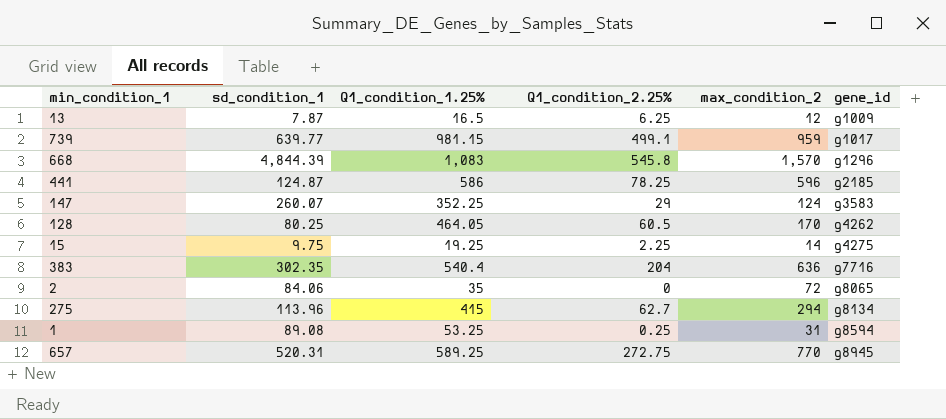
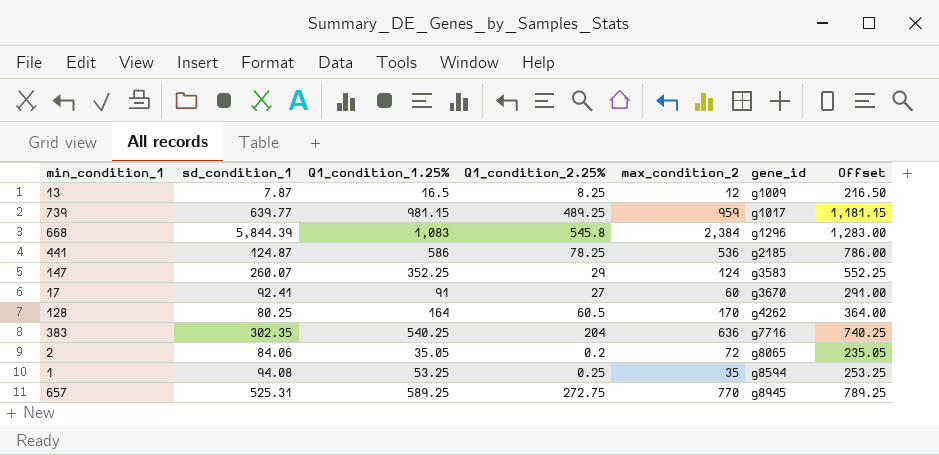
column Offset | formula: none -> [Q1_condition_1.25%] + 200
row 15: 9.75 | 19.25 | 2.25 | 14 | g4275 -> none
row 275: 113.96 | 415 | 62.7 | 294 | g8134 -> none
13 | Q1_condition_2.25%: 6.25 -> 8.25
739 | Q1_condition_2.25%: 499.1 -> 489.25
668 | sd_condition_1: 4,844.39 -> 5,844.39
668 | max_condition_2: 1,570 -> 2,384
441 | max_condition_2: 596 -> 536
row 17: none -> 92.41 | 91 | 27 | 60 | g3670 | 291.00
128 | Q1_condition_1.25%: 464.05 -> 164
383 | Q1_condition_1.25%: 540.4 -> 540.25
2 | Q1_condition_1.25%: 35 -> 35.05
2 | Q1_condition_2.25%: 0 -> 0.2
1 | sd_condition_1: 89.08 -> 94.08
1 | max_condition_2: 31 -> 35
657 | sd_condition_1: 520.31 -> 525.31

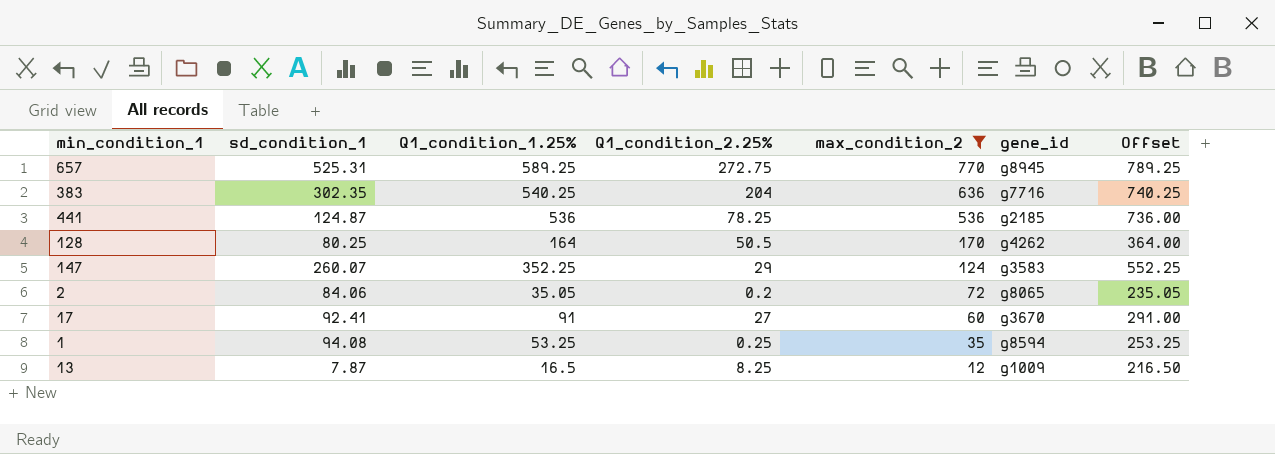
filter: none -> max_condition_2 <= 770
row order: gene_id ascending -> max_condition_2 descending
441 | Q1_condition_1.25%: 586 -> 536
441 | Offset: 786.00 -> 736.00
128 | Q1_condition_2.25%: 60.5 -> 50.5

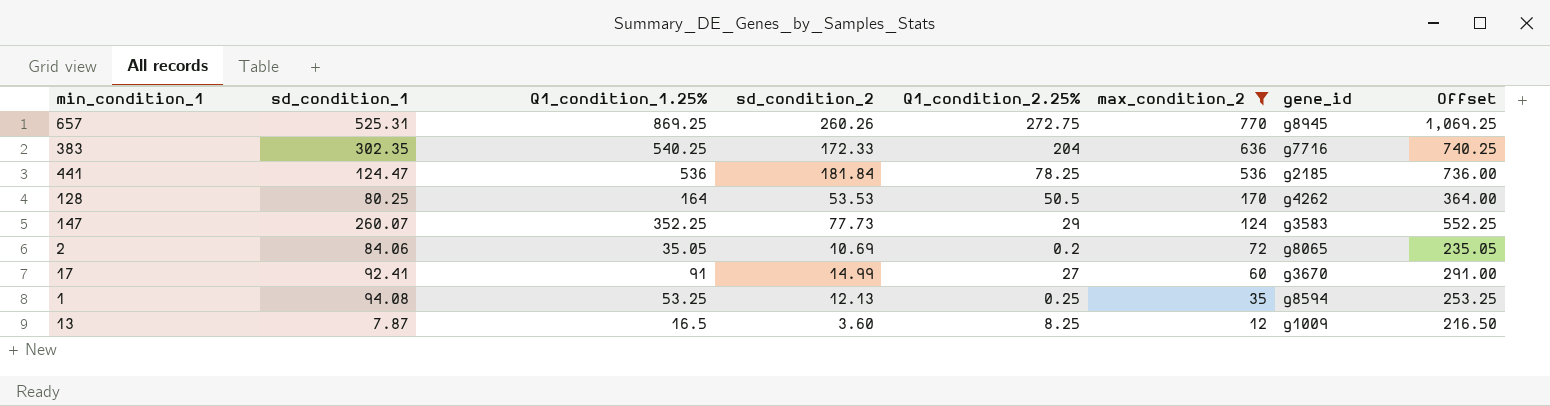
column sd_condition_2 | position: none -> 4
657 | Q1_condition_1.25%: 589.25 -> 869.25
657 | Offset: 789.25 -> 1,069.25
441 | sd_condition_1: 124.87 -> 124.47

